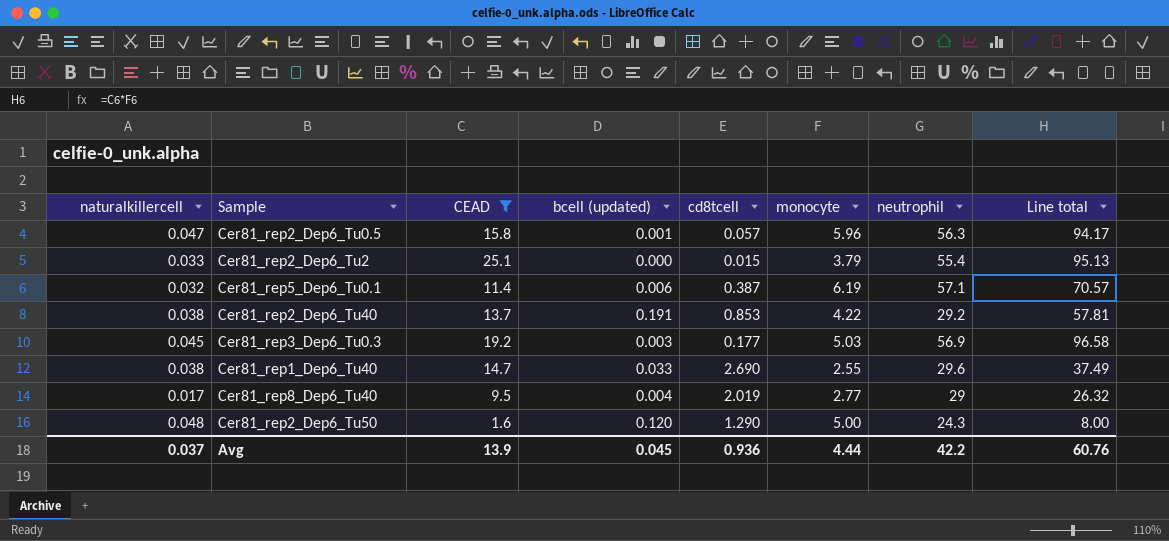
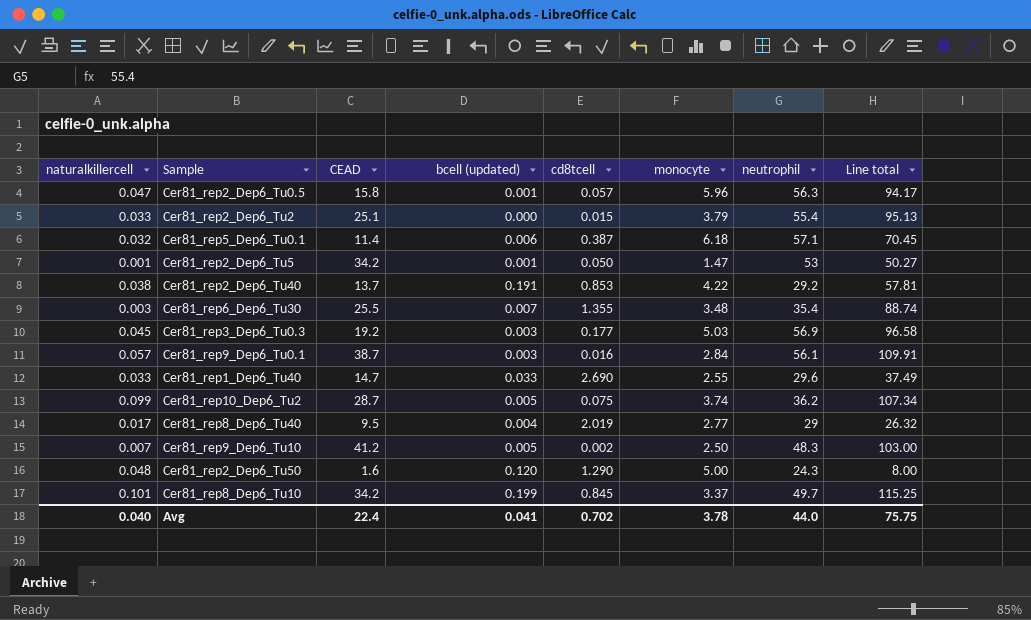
filter: CEAD <= 25.1 -> none
Cer81_rep5_Dep6_Tu0.1 | monocyte: 6.19 -> 6.18
Cer81_rep5_Dep6_Tu0.1 | Line total: 70.57 -> 70.45
Cer81_rep1_Dep6_Tu40 | naturalkillercell: 0.038 -> 0.033
Avg | naturalkillercell: 0.037 -> 0.040
Avg | CEAD: 13.9 -> 22.4
Avg | bcell (updated): 0.045 -> 0.041
Avg | cd8tcell: 0.936 -> 0.702
Avg | monocyte: 4.44 -> 3.78
Avg | neutrophil: 42.2 -> 44.0
Avg | Line total: 60.76 -> 75.75

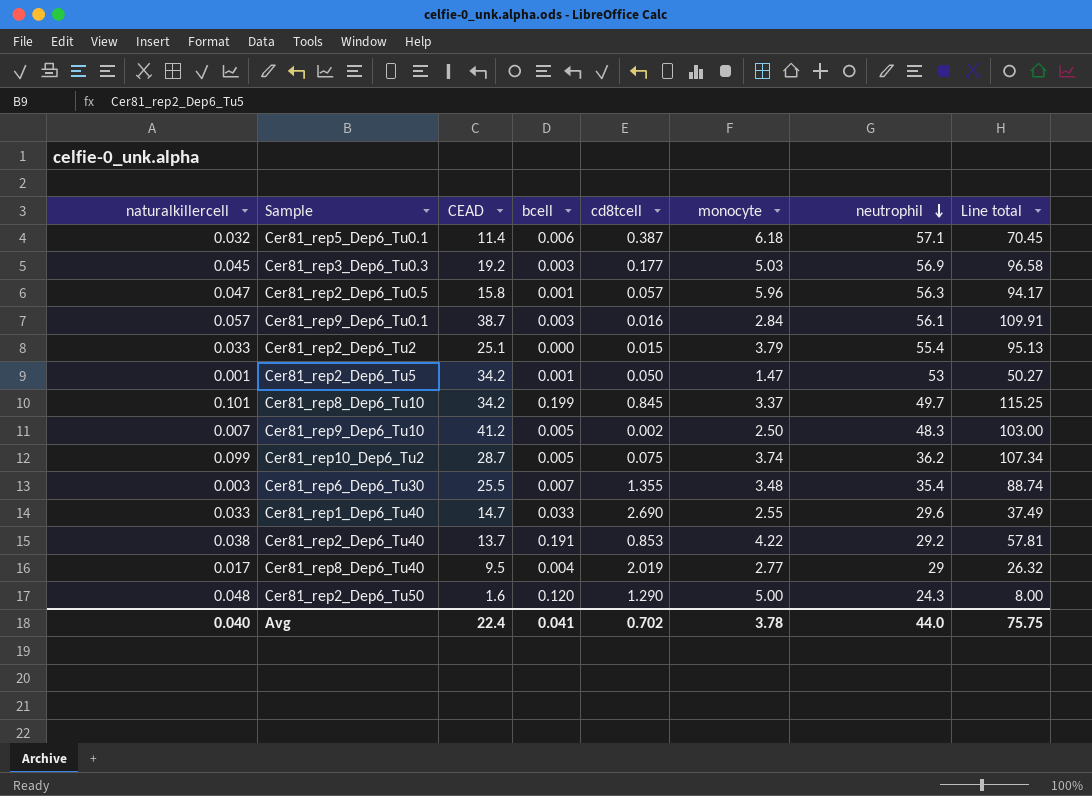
row order: none -> neutrophil descending
column name: bcell (updated) -> bcell

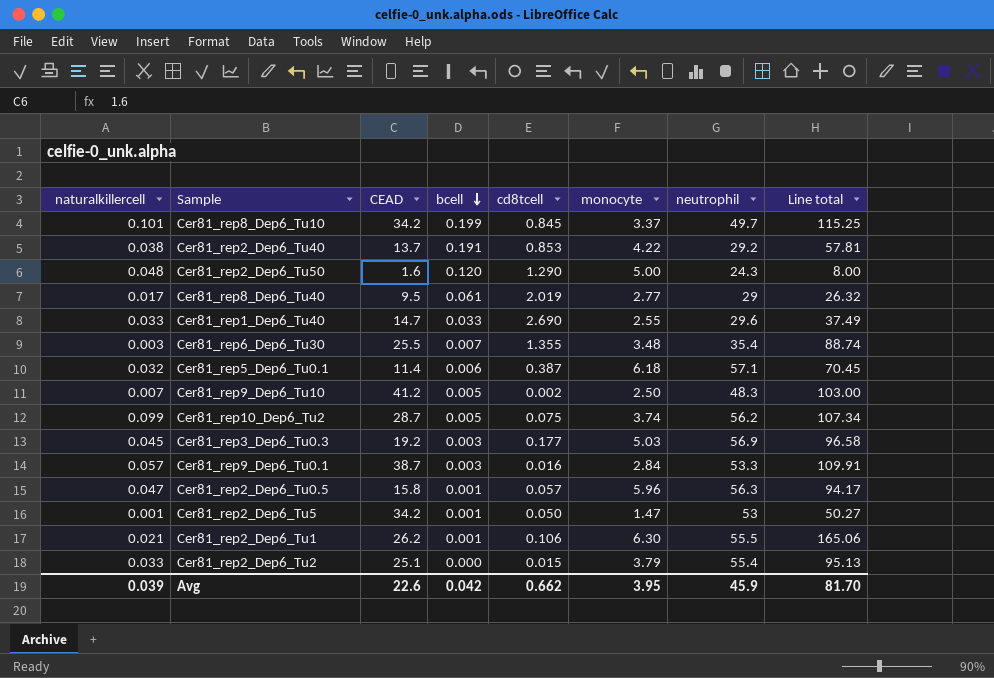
row order: neutrophil descending -> bcell descending
Cer81_rep8_Dep6_Tu40 | bcell: 0.004 -> 0.061
Cer81_rep10_Dep6_Tu2 | neutrophil: 36.2 -> 56.2
Cer81_rep9_Dep6_Tu0.1 | neutrophil: 56.1 -> 53.3
row Cer81_rep2_Dep6_Tu1: none -> 0.021 | 26.2 | 0.001 | 0.106 | 6.30 | 55.5 | 165.06
Avg | naturalkillercell: 0.040 -> 0.039
Avg | CEAD: 22.4 -> 22.6
Avg | bcell: 0.041 -> 0.042
Avg | cd8tcell: 0.702 -> 0.662
Avg | monocyte: 3.78 -> 3.95
Avg | neutrophil: 44.0 -> 45.9
Avg | Line total: 75.75 -> 81.70

